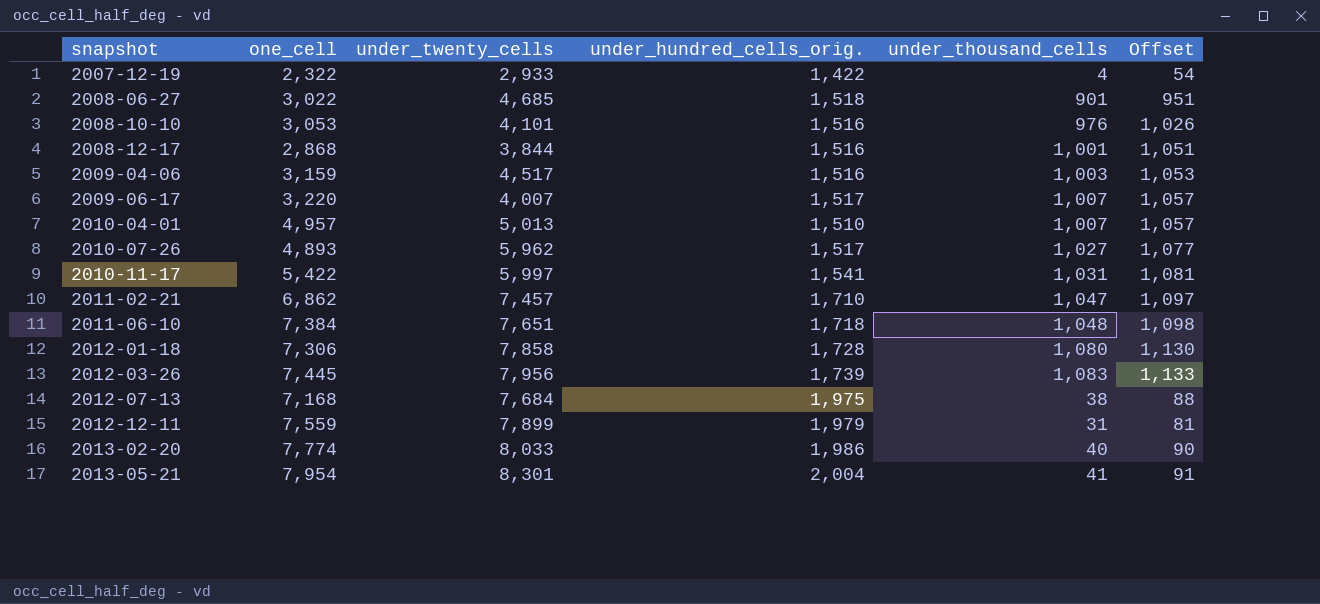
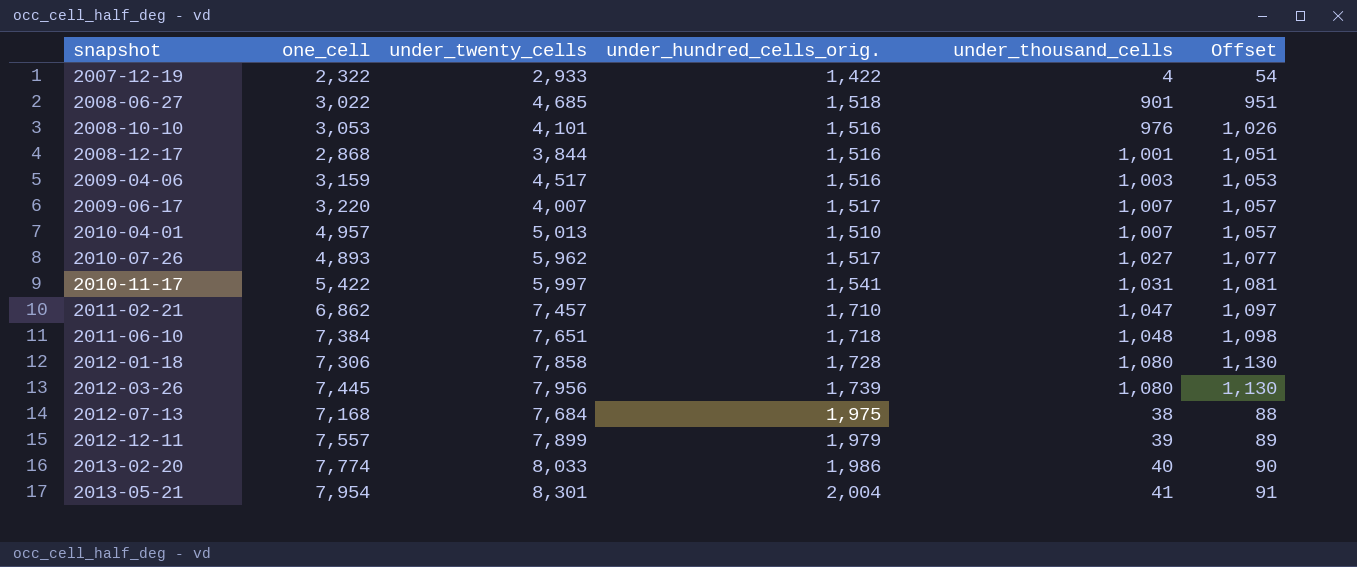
2012-03-26 | under_thousand_cells: 1,083 -> 1,080
2012-03-26 | Offset: 1,133 -> 1,130
2012-12-11 | one_cell: 7,559 -> 7,557
2012-12-11 | under_thousand_cells: 31 -> 39
2012-12-11 | Offset: 81 -> 89

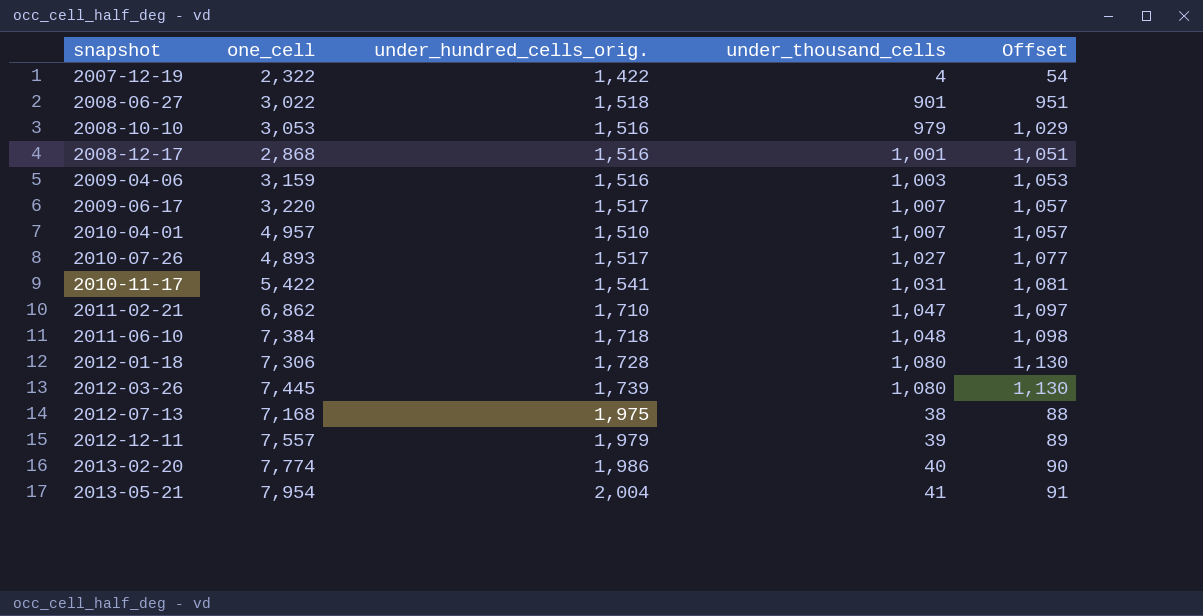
column under_twenty_cells | position: 3 -> none
2008-10-10 | under_thousand_cells: 976 -> 979
2008-10-10 | Offset: 1,026 -> 1,029

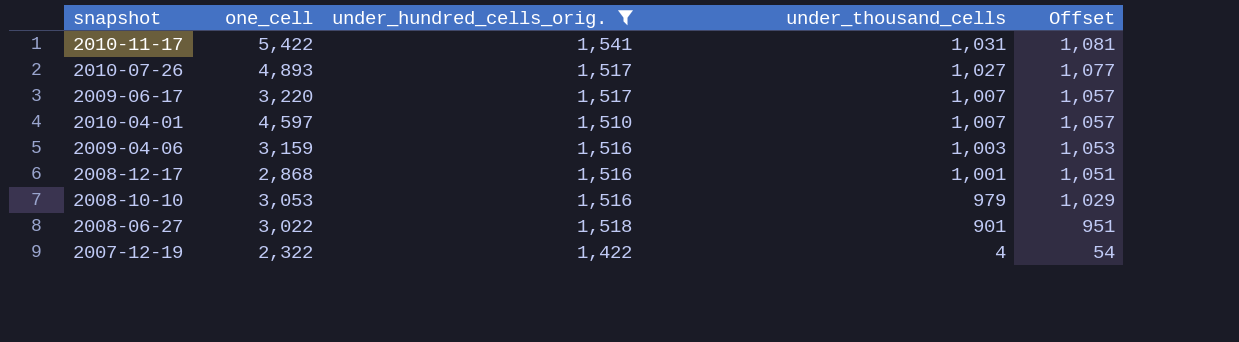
filter: none -> under_hundred_cells_orig. <= 1,541
row order: snapshot ascending -> under_thousand_cells descending
2010-04-01 | one_cell: 4,957 -> 4,597

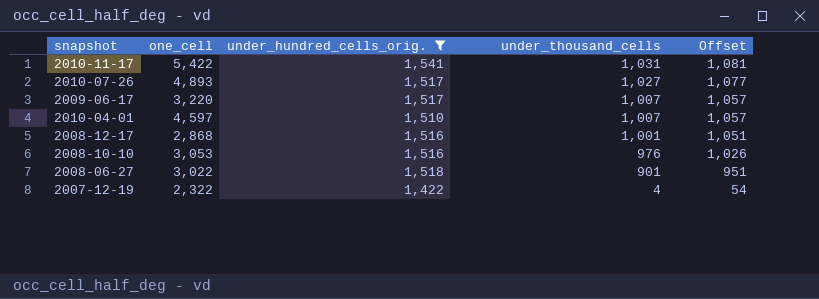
row 2009-04-06: 3,159 | 1,516 | 1,003 | 1,053 -> none
2008-10-10 | under_thousand_cells: 979 -> 976
2008-10-10 | Offset: 1,029 -> 1,026

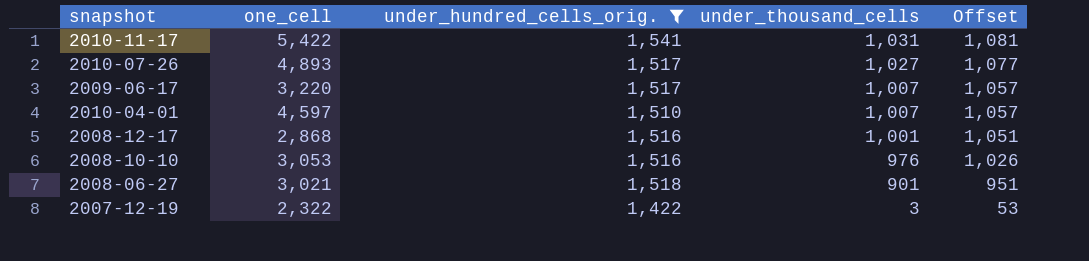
2008-06-27 | one_cell: 3,022 -> 3,021
2007-12-19 | under_thousand_cells: 4 -> 3
2007-12-19 | Offset: 54 -> 53

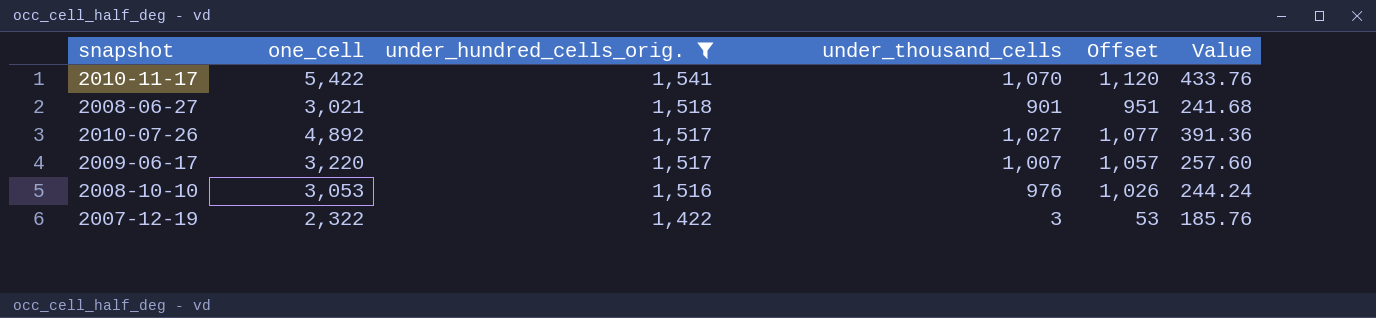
row order: under_thousand_cells descending -> under_hundred_cells_orig. descending
column Value | formula: none -> [one_cell] * 0.08
row 2010-04-01: 4,597 | 1,510 | 1,007 | 1,057 -> none
row 2008-12-17: 2,868 | 1,516 | 1,001 | 1,051 -> none
2010-11-17 | under_thousand_cells: 1,031 -> 1,070
2010-11-17 | Offset: 1,081 -> 1,120
2010-07-26 | one_cell: 4,893 -> 4,892

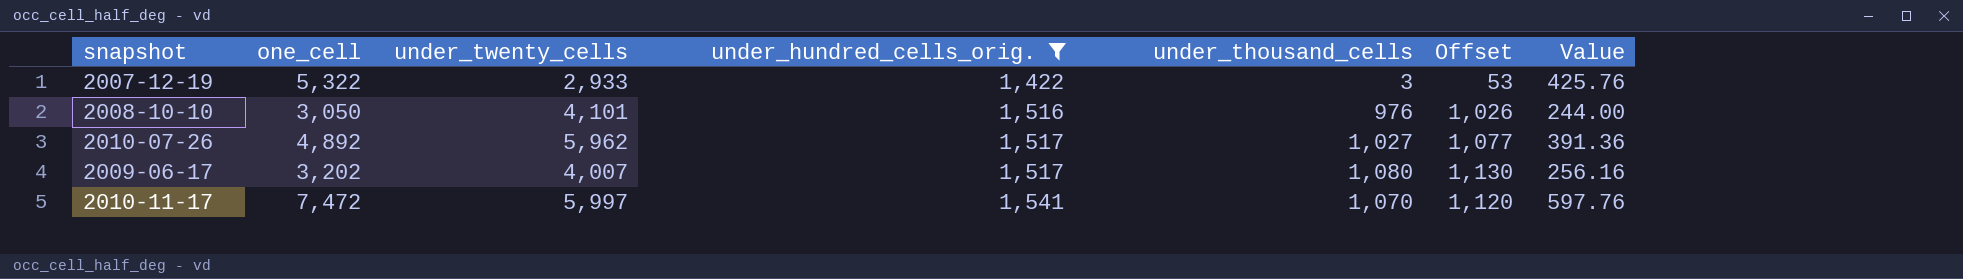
row order: under_hundred_cells_orig. descending -> under_hundred_cells_orig. ascending
column under_twenty_cells | position: none -> 3
row 2008-06-27: 3,021 | 1,518 | 901 | 951 | 241.68 -> none
2007-12-19 | one_cell: 2,322 -> 5,322
2007-12-19 | Value: 185.76 -> 425.76
2008-10-10 | one_cell: 3,053 -> 3,050
2008-10-10 | Value: 244.24 -> 244.00
2009-06-17 | one_cell: 3,220 -> 3,202
2009-06-17 | under_thousand_cells: 1,007 -> 1,080
2009-06-17 | Offset: 1,057 -> 1,130
2009-06-17 | Value: 257.60 -> 256.16
2010-11-17 | one_cell: 5,422 -> 7,472
2010-11-17 | Value: 433.76 -> 597.76

